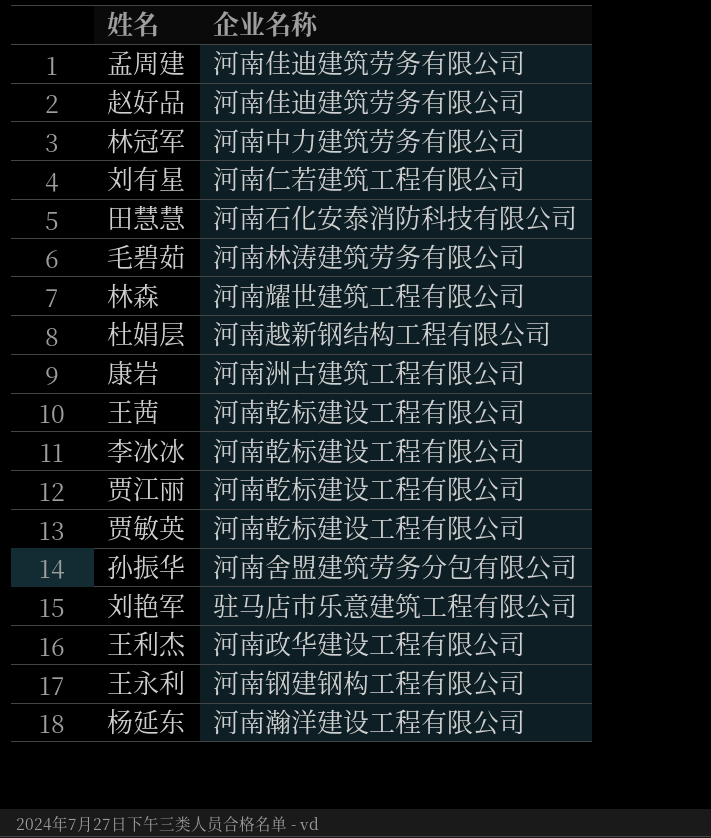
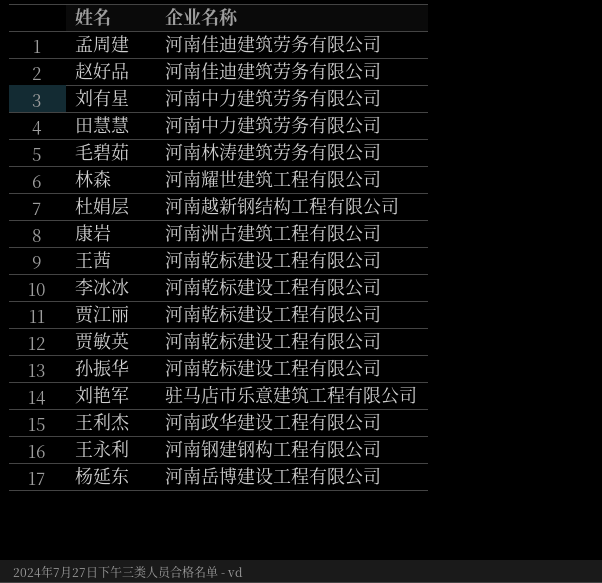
row 林冠军: 河南中力建筑劳务有限公司 -> none
刘有星 | 企业名称: 河南仁若建筑工程有限公司 -> 河南中力建筑劳务有限公司
田慧慧 | 企业名称: 河南石化安泰消防科技有限公司 -> 河南中力建筑劳务有限公司
孙振华 | 企业名称: 河南舍盟建筑劳务分包有限公司 -> 河南乾标建设工程有限公司
杨延东 | 企业名称: 河南瀚洋建设工程有限公司 -> 河南岳博建设工程有限公司

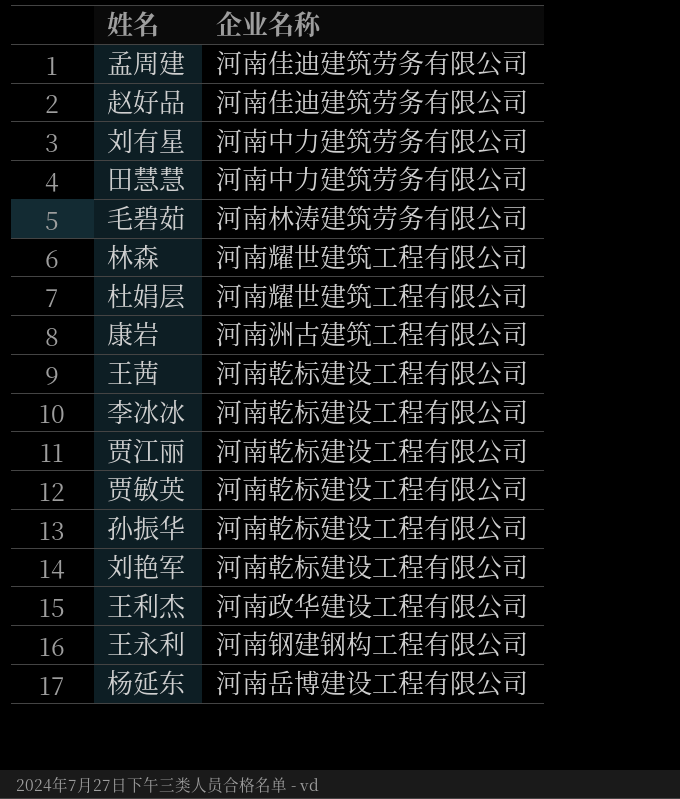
杜娟层 | 企业名称: 河南越新钢结构工程有限公司 -> 河南耀世建筑工程有限公司
刘艳军 | 企业名称: 驻马店市乐意建筑工程有限公司 -> 河南乾标建设工程有限公司

